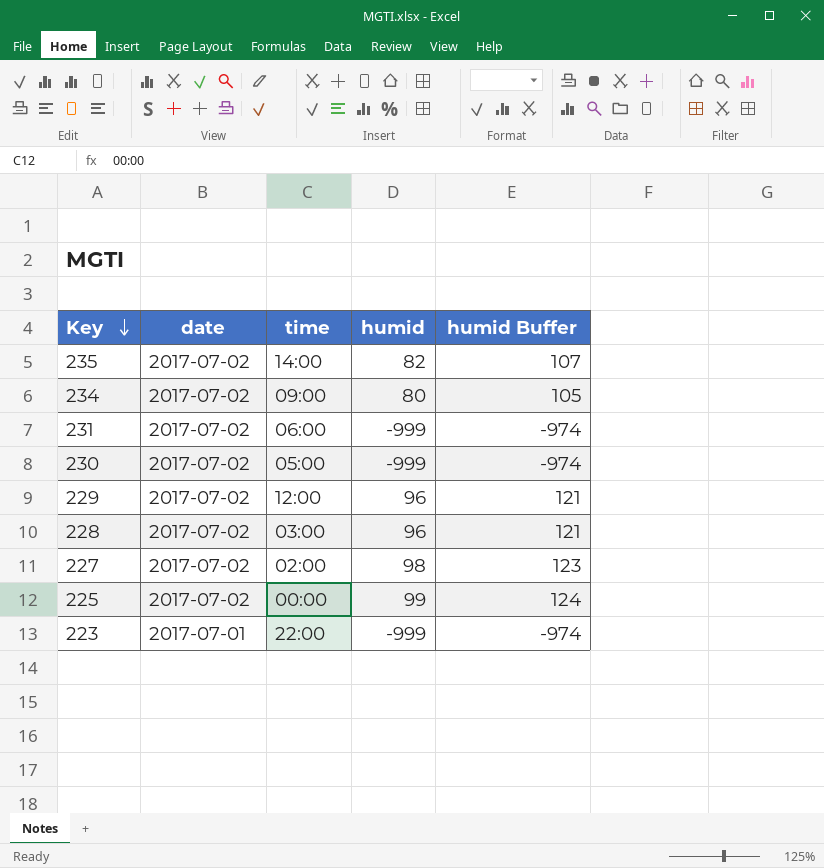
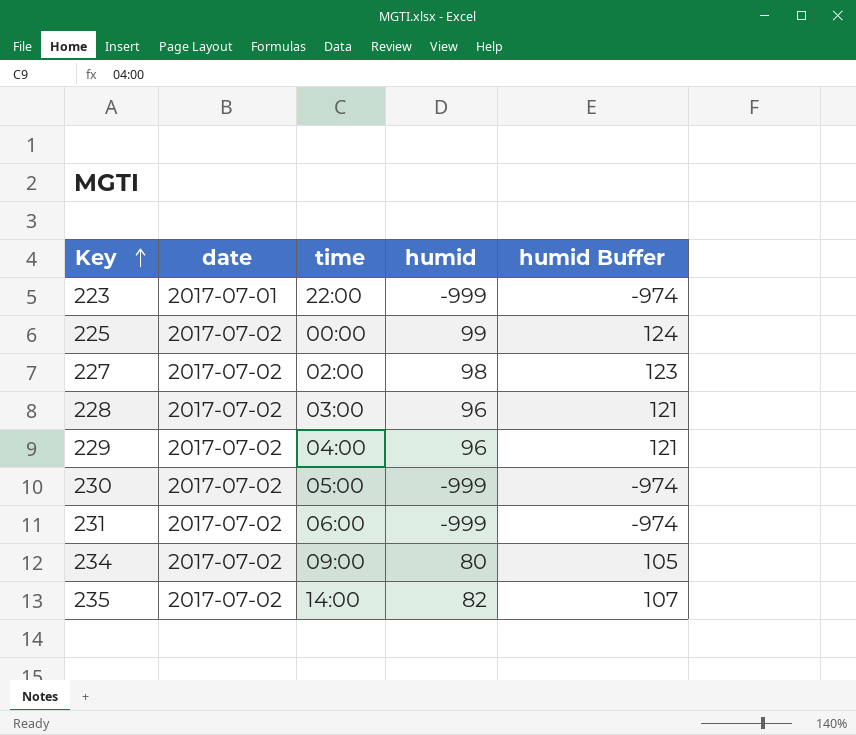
row order: Key descending -> Key ascending
229 | time: 12:00 -> 04:00

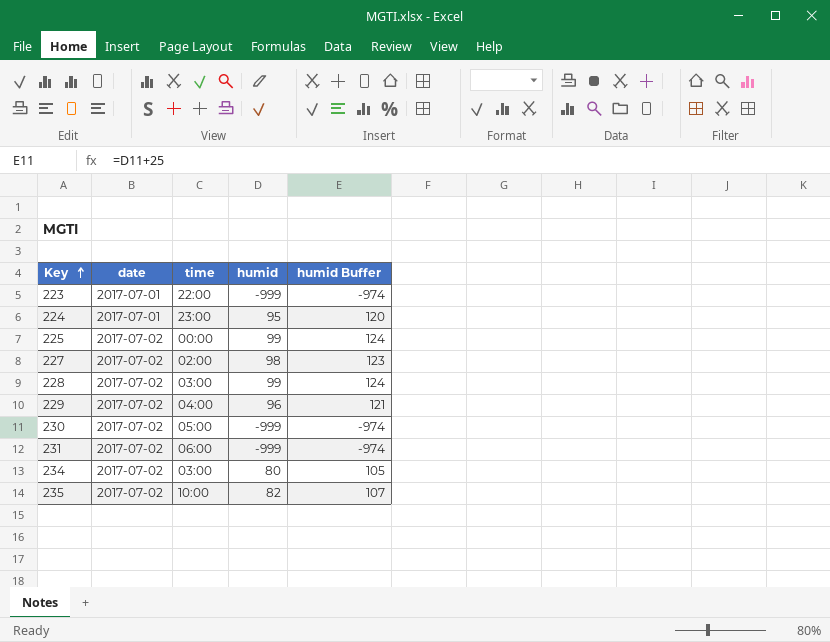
row 224: none -> 2017-07-01 | 23:00 | 95 | 120
228 | humid: 96 -> 99
228 | humid Buffer: 121 -> 124
234 | time: 09:00 -> 03:00
235 | time: 14:00 -> 10:00

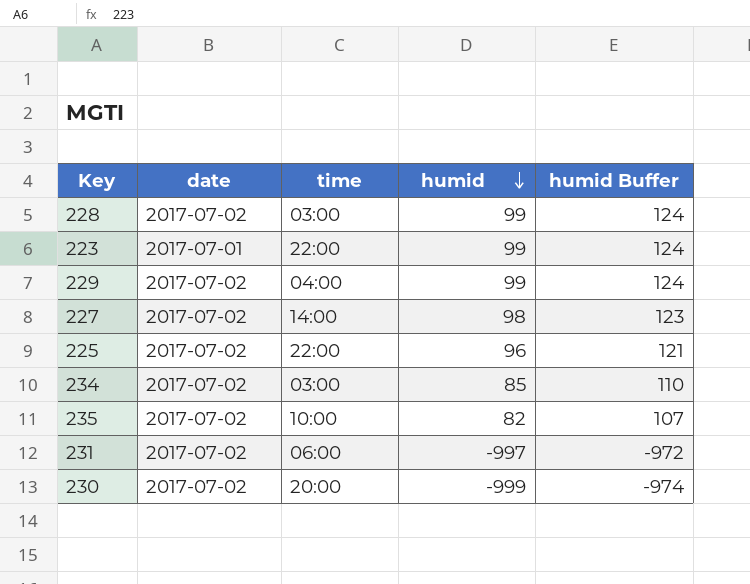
row order: Key ascending -> humid descending
row 224: 2017-07-01 | 23:00 | 95 | 120 -> none
223 | humid: -999 -> 99
223 | humid Buffer: -974 -> 124
229 | humid: 96 -> 99
229 | humid Buffer: 121 -> 124
227 | time: 02:00 -> 14:00
225 | time: 00:00 -> 22:00
225 | humid: 99 -> 96
225 | humid Buffer: 124 -> 121
234 | humid: 80 -> 85
234 | humid Buffer: 105 -> 110
231 | humid: -999 -> -997
231 | humid Buffer: -974 -> -972
230 | time: 05:00 -> 20:00

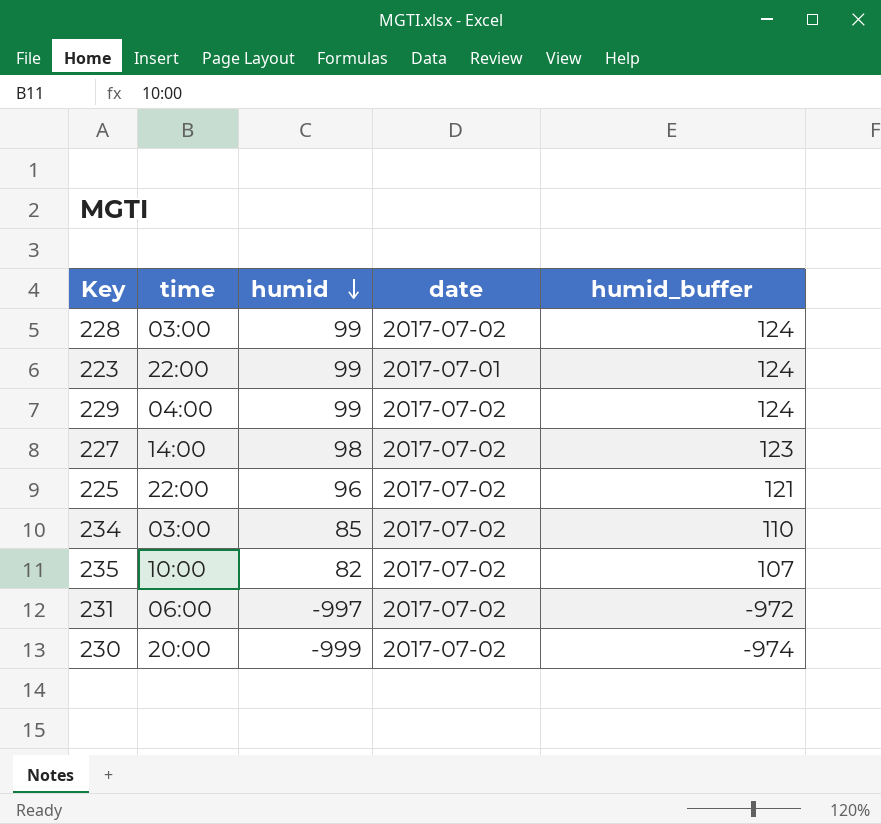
column date | position: 2 -> 4
column name: humid Buffer -> humid_buffer

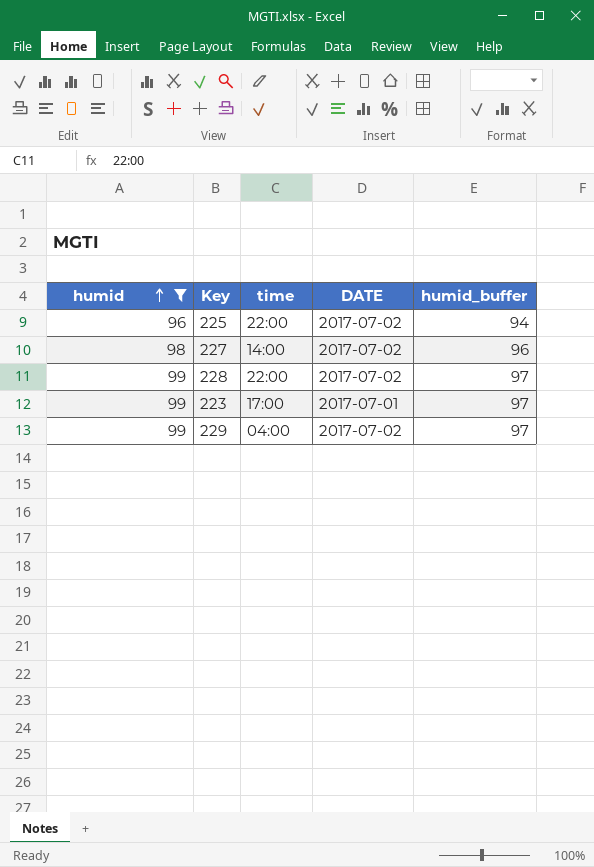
filter: none -> humid >= 96
row order: humid descending -> humid ascending
column humid | position: 3 -> 1
column name: date -> DATE
column humid_buffer | formula: [humid] + 25 -> [humid] - 2
228 | time: 03:00 -> 22:00
223 | time: 22:00 -> 17:00

